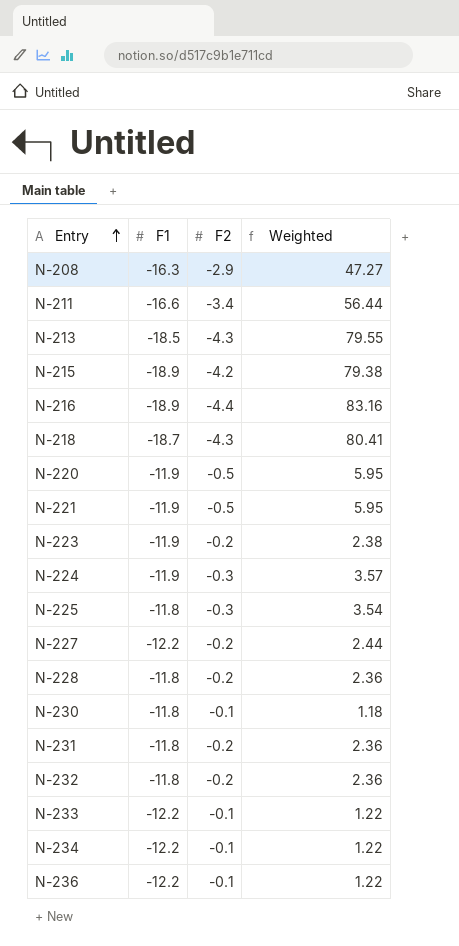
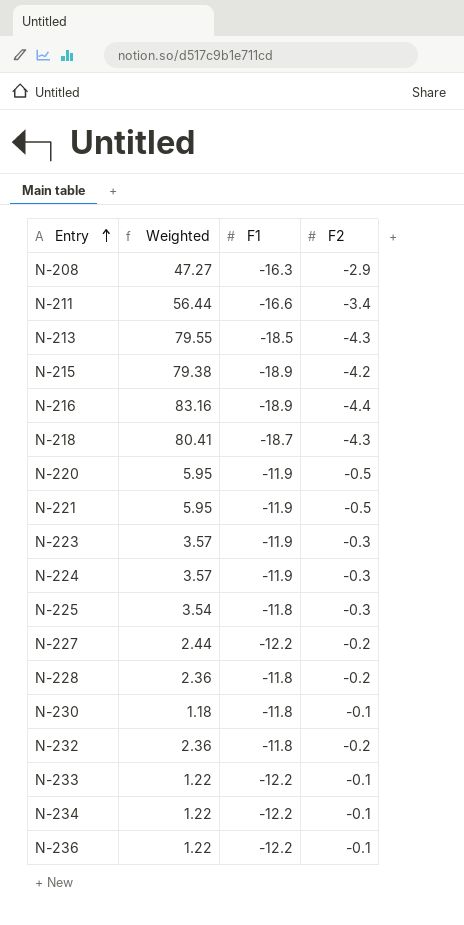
column Weighted | position: 4 -> 2
row N-231: -11.8 | -0.2 | 2.36 -> none
N-223 | Weighted: 2.38 -> 3.57
N-223 | F2: -0.2 -> -0.3

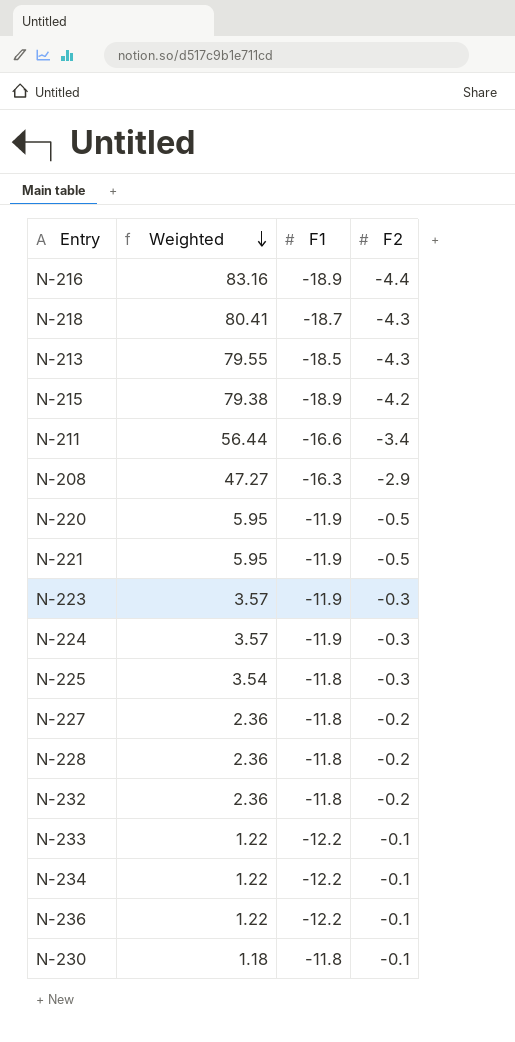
row order: Entry ascending -> Weighted descending
N-227 | Weighted: 2.44 -> 2.36
N-227 | F1: -12.2 -> -11.8

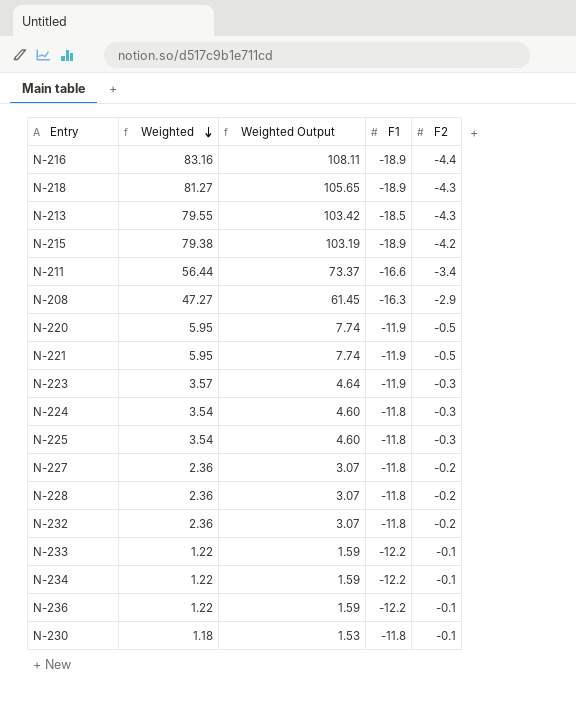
column Weighted Output | formula: none -> [Weighted] * 1.3
N-218 | Weighted: 80.41 -> 81.27
N-218 | F1: -18.7 -> -18.9
N-224 | Weighted: 3.57 -> 3.54
N-224 | F1: -11.9 -> -11.8

